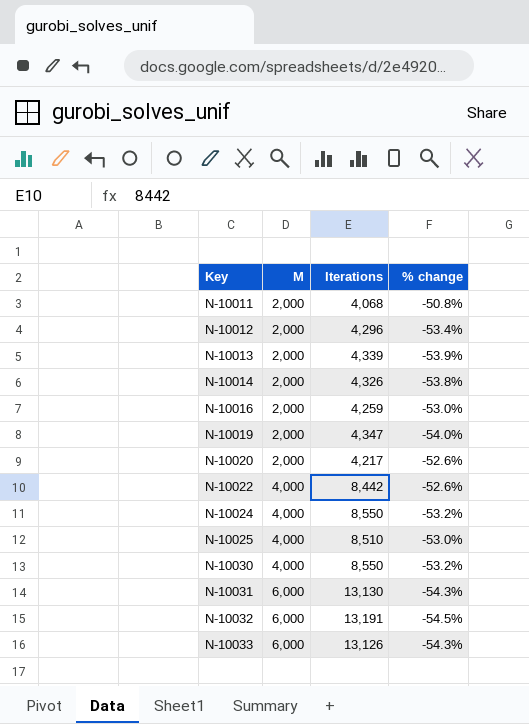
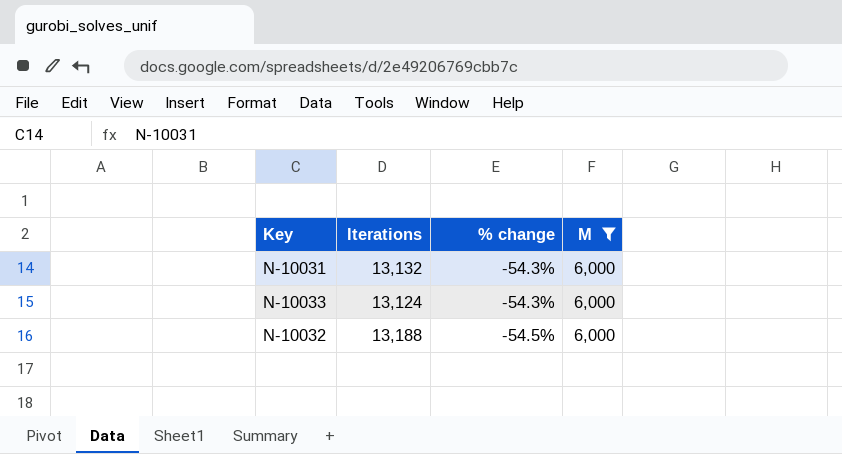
filter: none -> M = 6,000
row order: Key ascending -> % change descending
column M | position: 2 -> 4
N-10031 | Iterations: 13,130 -> 13,132
N-10033 | Iterations: 13,126 -> 13,124
N-10032 | Iterations: 13,191 -> 13,188

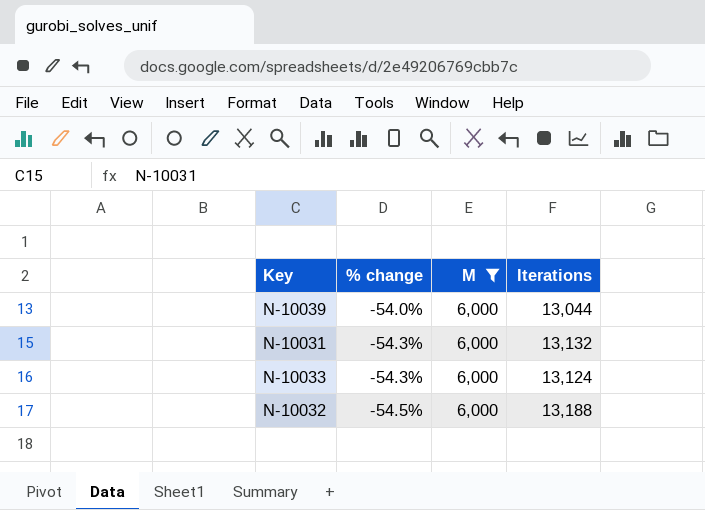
column Iterations | position: 2 -> 4
row N-10039: none -> -54.0% | 6,000 | 13,044

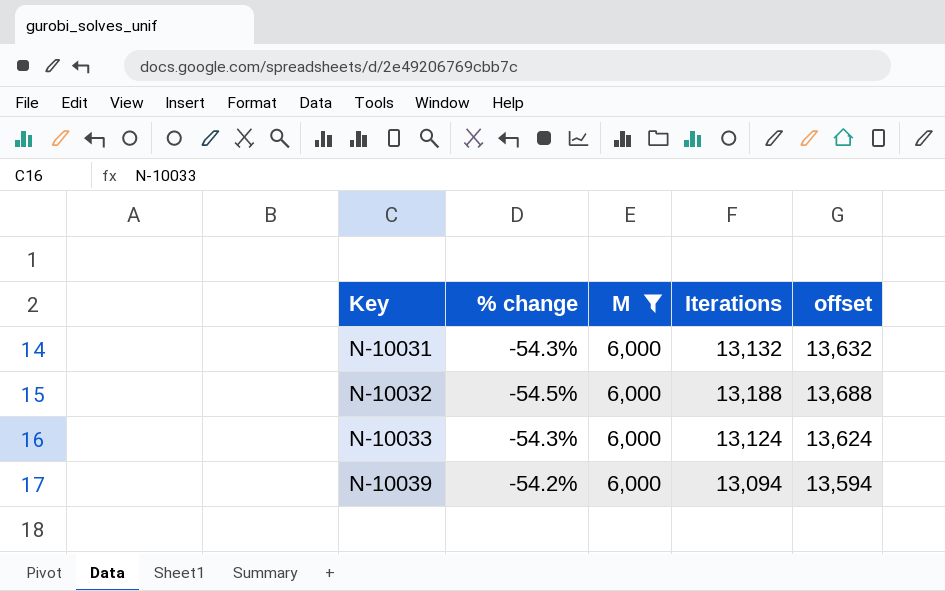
row order: % change descending -> Key ascending
column offset | formula: none -> [Iterations] + 500
N-10039 | % change: -54.0% -> -54.2%
N-10039 | Iterations: 13,044 -> 13,094

